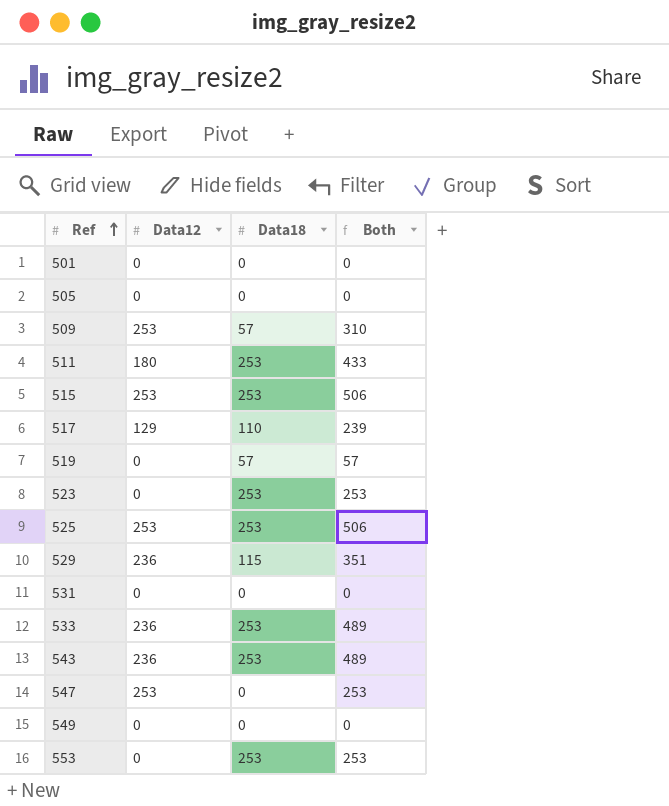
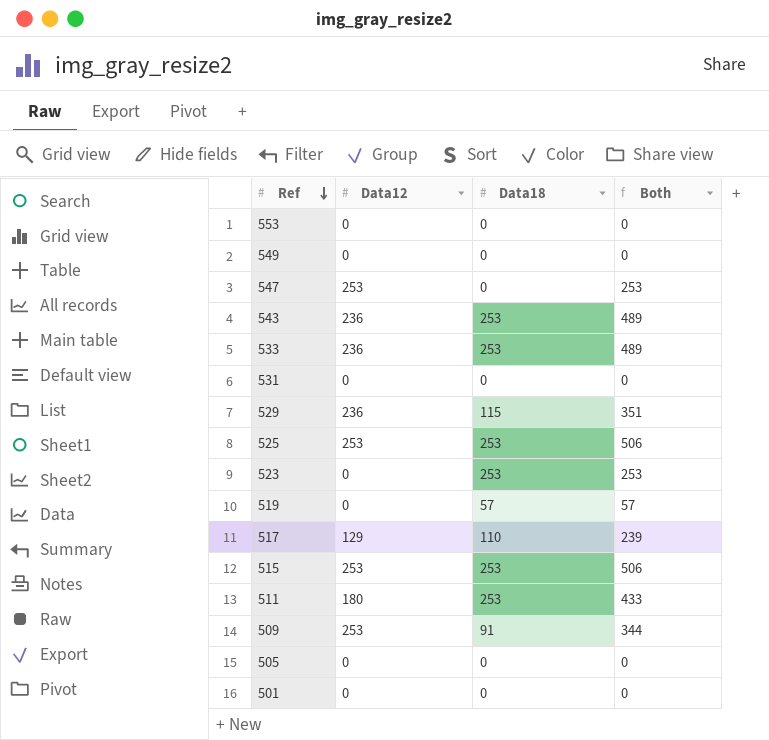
row order: Ref ascending -> Ref descending
553 | Data18: 253 -> 0
553 | Both: 253 -> 0
509 | Data18: 57 -> 91
509 | Both: 310 -> 344

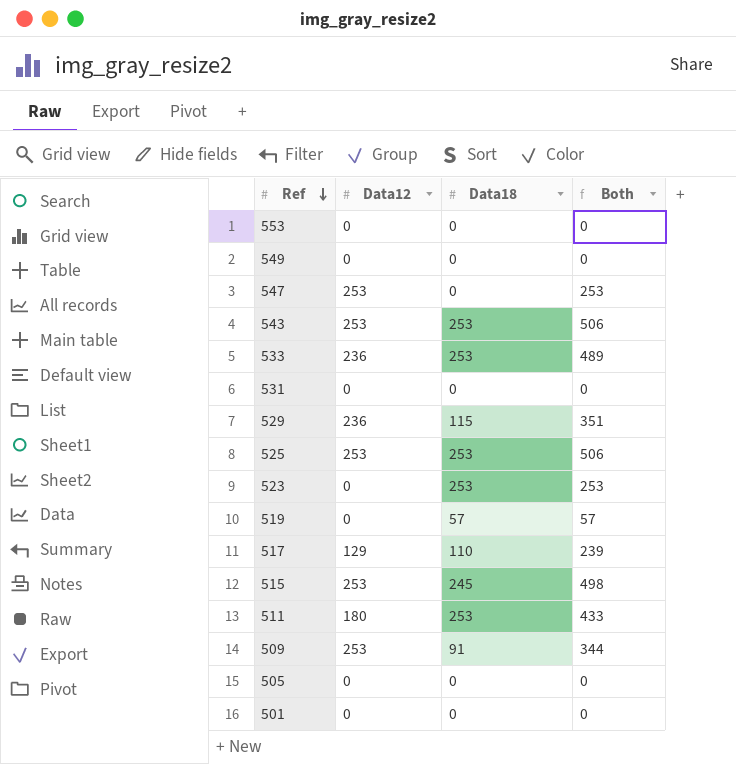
543 | Data12: 236 -> 253
543 | Both: 489 -> 506
515 | Data18: 253 -> 245
515 | Both: 506 -> 498

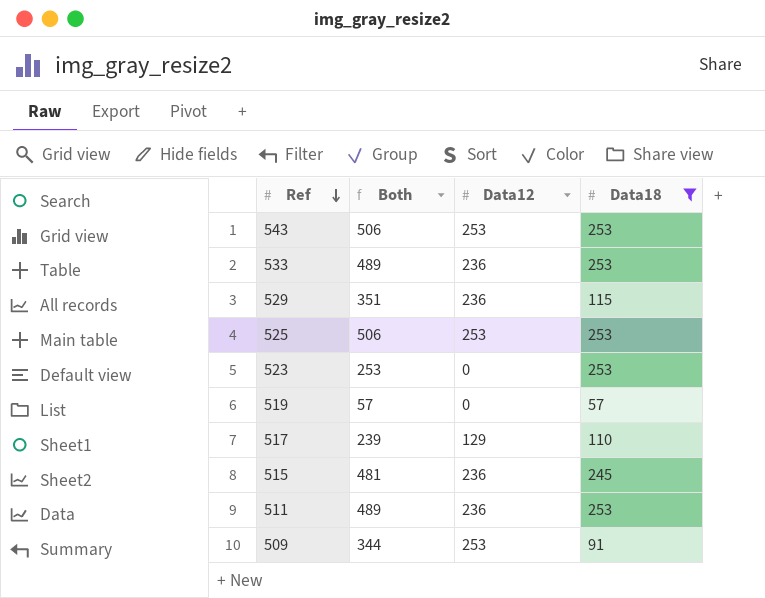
filter: none -> Data18 != 0
column Both | position: 4 -> 2
515 | Both: 498 -> 481
515 | Data12: 253 -> 236
511 | Both: 433 -> 489
511 | Data12: 180 -> 236

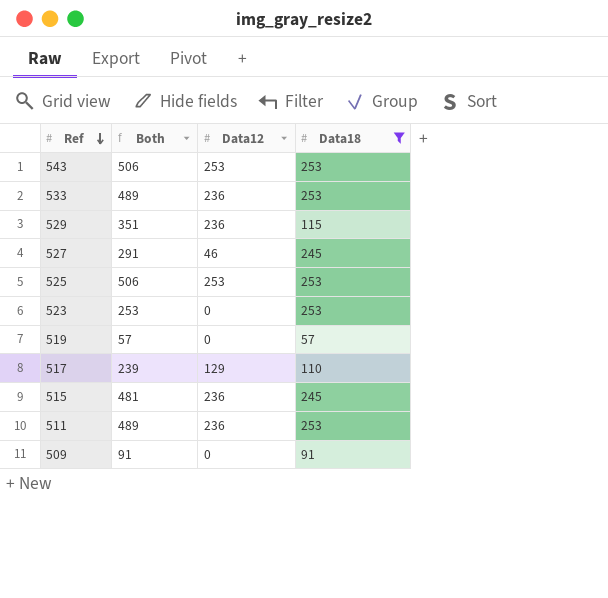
row 527: none -> 291 | 46 | 245
509 | Both: 344 -> 91
509 | Data12: 253 -> 0

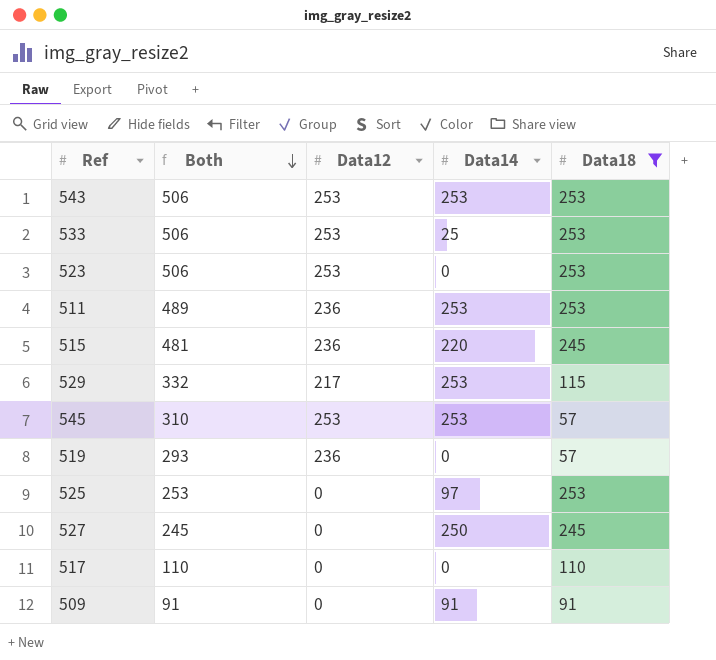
row order: Ref descending -> Both descending
column Data14 | position: none -> 4
533 | Both: 489 -> 506
533 | Data12: 236 -> 253
523 | Both: 253 -> 506
523 | Data12: 0 -> 253
529 | Both: 351 -> 332
529 | Data12: 236 -> 217
row 545: none -> 310 | 253 | 253 | 57
519 | Both: 57 -> 293
519 | Data12: 0 -> 236
525 | Both: 506 -> 253
525 | Data12: 253 -> 0
527 | Both: 291 -> 245
527 | Data12: 46 -> 0
517 | Both: 239 -> 110
517 | Data12: 129 -> 0

